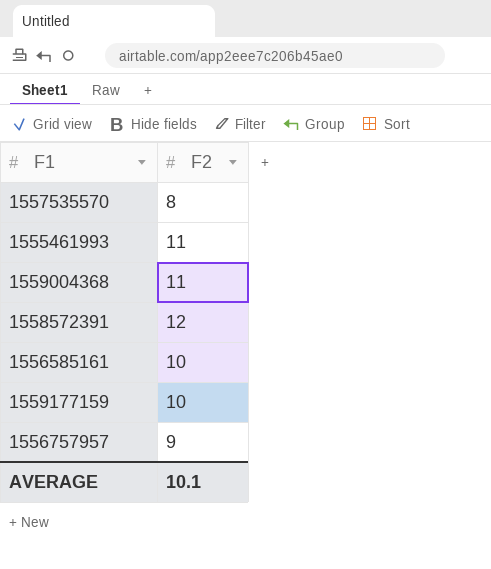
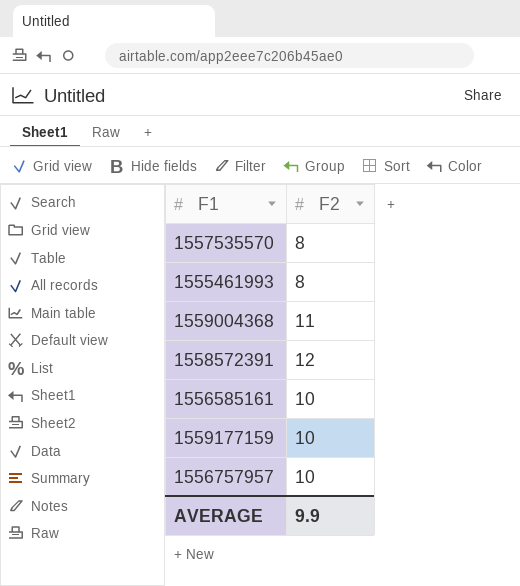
1555461993 | F2: 11 -> 8
1556757957 | F2: 9 -> 10
AVERAGE | F2: 10.1 -> 9.9

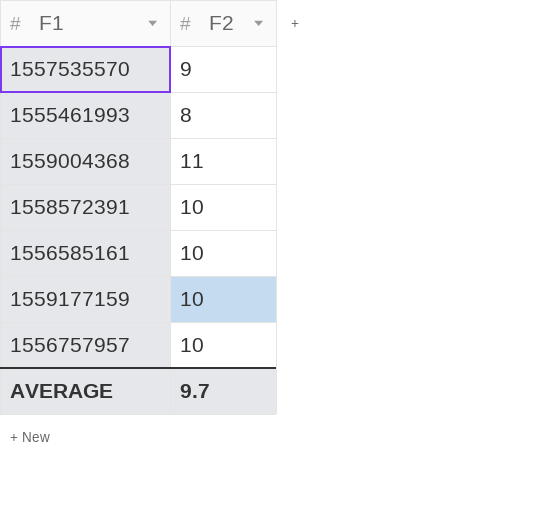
1557535570 | F2: 8 -> 9
1558572391 | F2: 12 -> 10
AVERAGE | F2: 9.9 -> 9.7

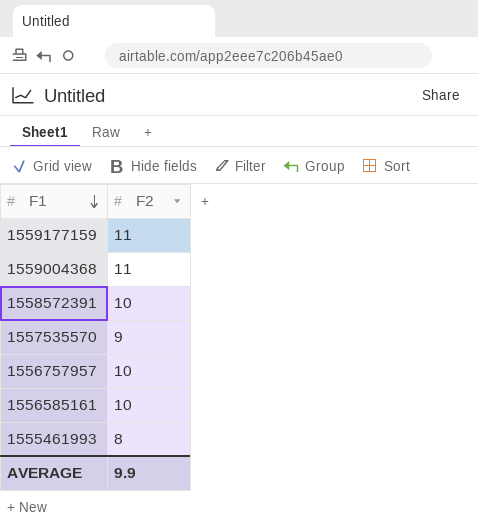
row order: none -> F1 descending
1559177159 | F2: 10 -> 11
AVERAGE | F2: 9.7 -> 9.9

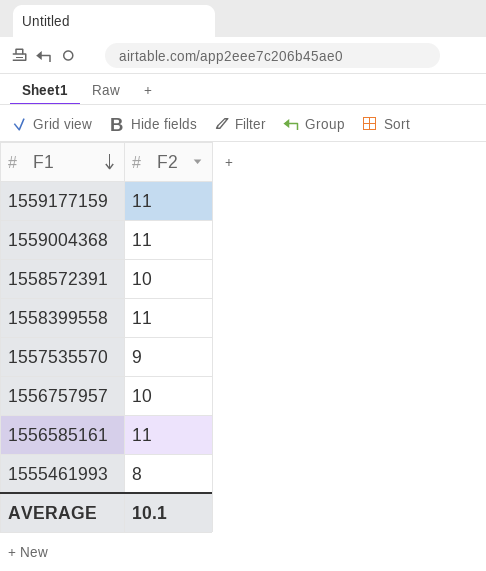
row 1558399558: none -> 11
1556585161 | F2: 10 -> 11
AVERAGE | F2: 9.9 -> 10.1

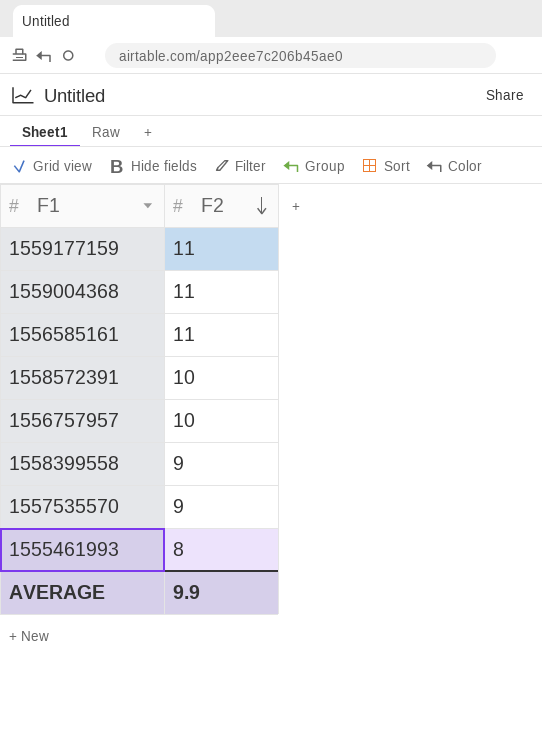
row order: F1 descending -> F2 descending
1558399558 | F2: 11 -> 9
AVERAGE | F2: 10.1 -> 9.9

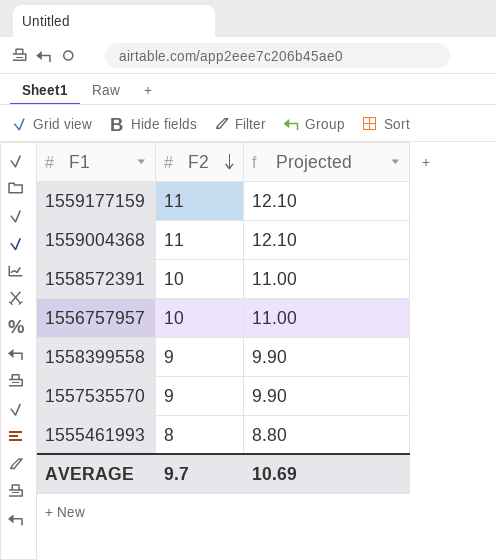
column Projected | formula: none -> [F2] * 1.1
row 1556585161: 11 -> none
AVERAGE | F2: 9.9 -> 9.7

